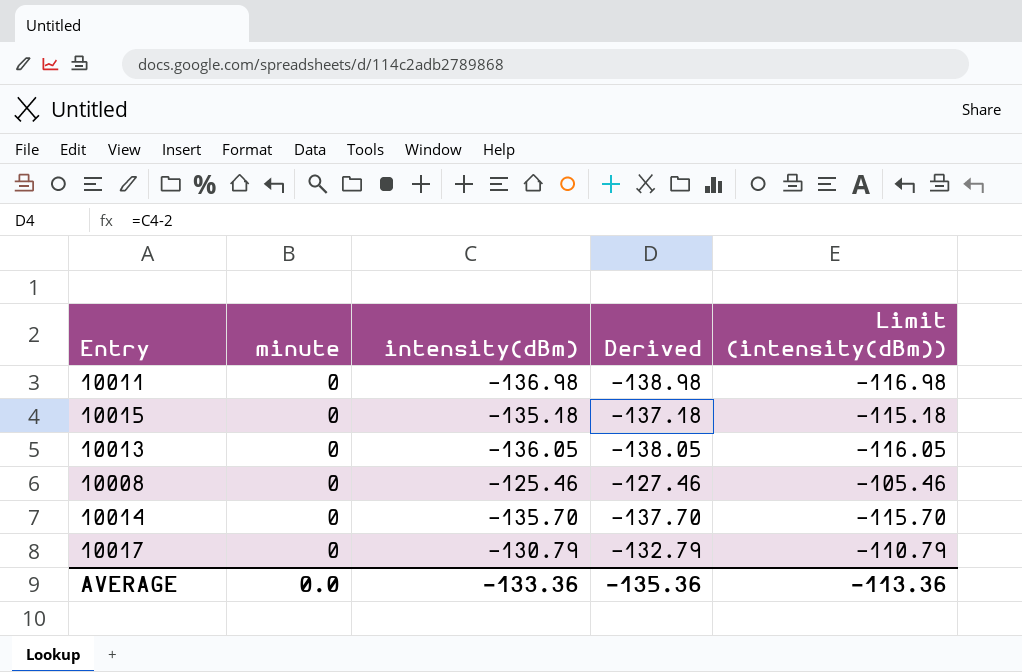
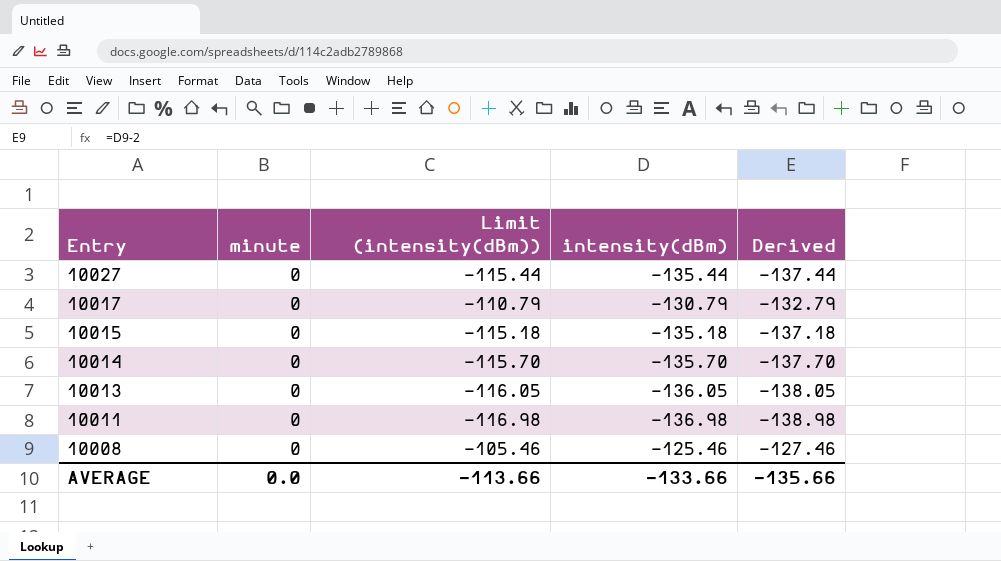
row order: none -> Entry descending
column Limit (intensity(dBm)) | position: 5 -> 3
row 10027: none -> 0 | -115.44 | -135.44 | -137.44
AVERAGE | Limit (intensity(dBm)): -113.36 -> -113.66
AVERAGE | intensity(dBm): -133.36 -> -133.66
AVERAGE | Derived: -135.36 -> -135.66

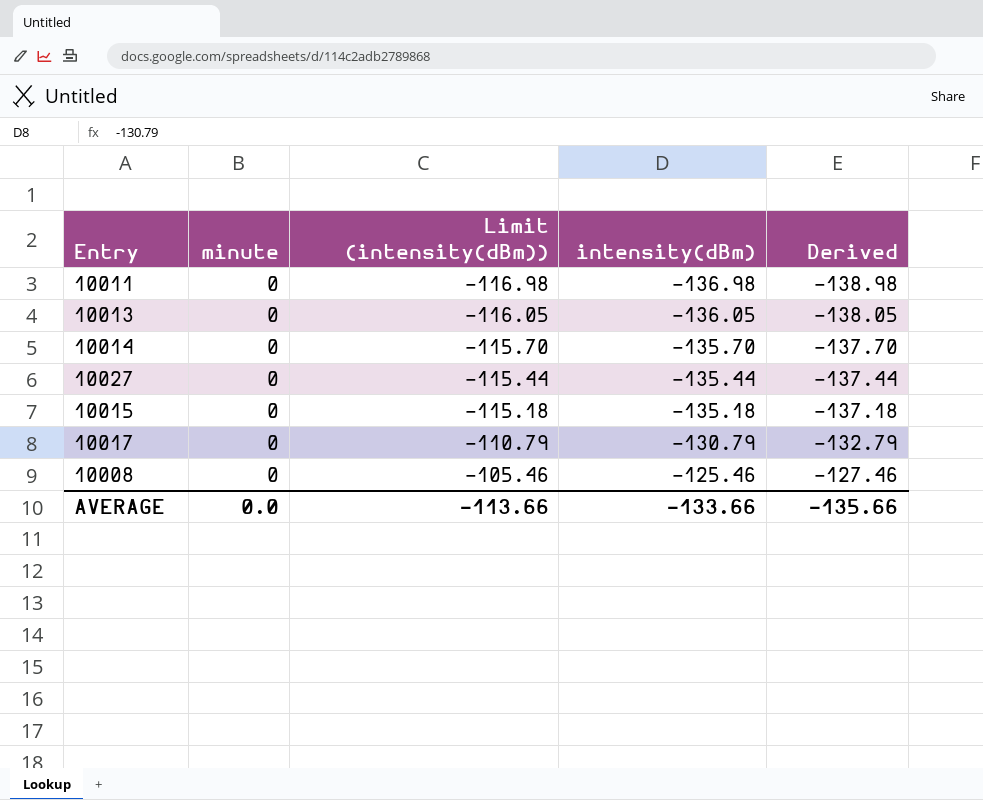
row order: Entry descending -> Limit (intensity(dBm)) ascending

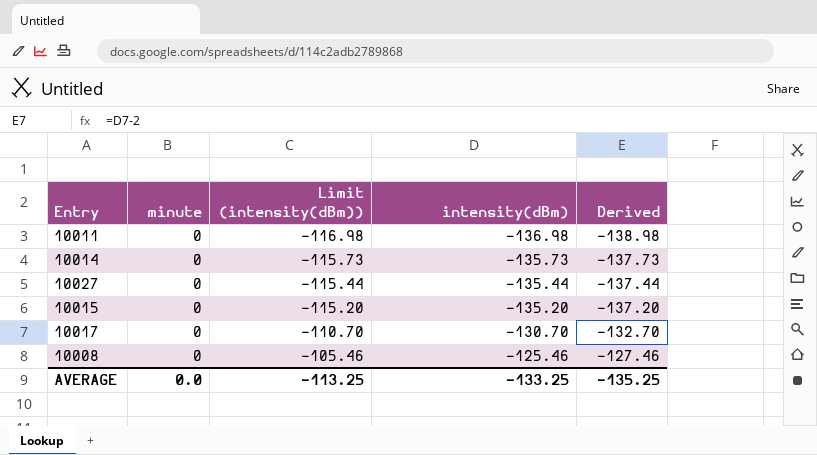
row 10013: 0 | -116.05 | -136.05 | -138.05 -> none
10014 | Limit (intensity(dBm)): -115.70 -> -115.73
10014 | intensity(dBm): -135.70 -> -135.73
10014 | Derived: -137.70 -> -137.73
10015 | Limit (intensity(dBm)): -115.18 -> -115.20
10015 | intensity(dBm): -135.18 -> -135.20
10015 | Derived: -137.18 -> -137.20
10017 | Limit (intensity(dBm)): -110.79 -> -110.70
10017 | intensity(dBm): -130.79 -> -130.70
10017 | Derived: -132.79 -> -132.70
AVERAGE | Limit (intensity(dBm)): -113.66 -> -113.25
AVERAGE | intensity(dBm): -133.66 -> -133.25
AVERAGE | Derived: -135.66 -> -135.25

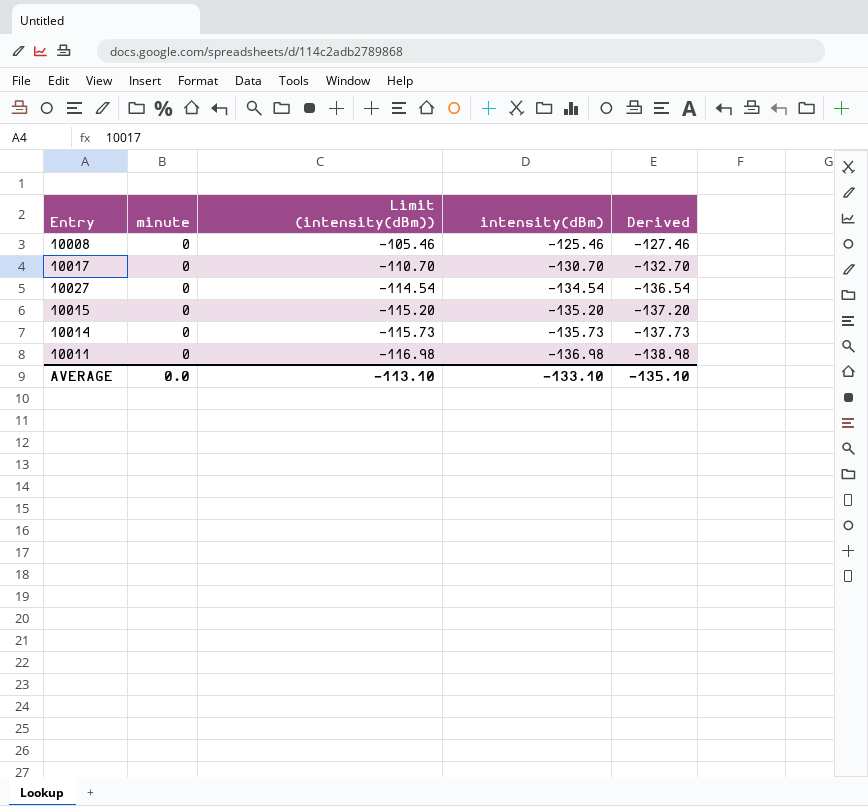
row order: Limit (intensity(dBm)) ascending -> Limit (intensity(dBm)) descending
10027 | Limit (intensity(dBm)): -115.44 -> -114.54
10027 | intensity(dBm): -135.44 -> -134.54
10027 | Derived: -137.44 -> -136.54
AVERAGE | Limit (intensity(dBm)): -113.25 -> -113.10
AVERAGE | intensity(dBm): -133.25 -> -133.10
AVERAGE | Derived: -135.25 -> -135.10

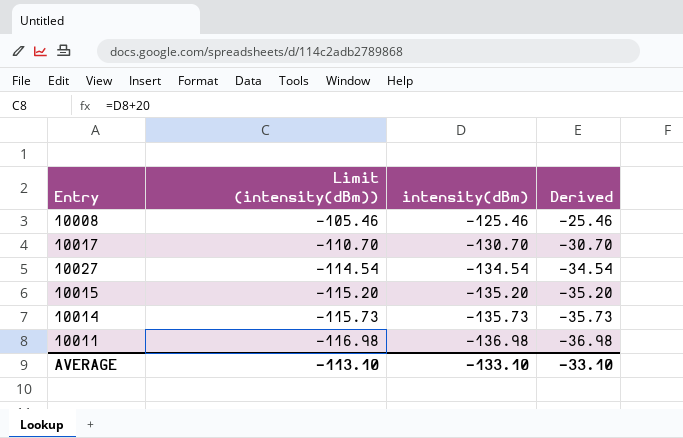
column minute | position: 2 -> none
column Derived | formula: [intensity(dBm)] - 2 -> [intensity(dBm)] + 100
AVERAGE | Derived: -135.10 -> -33.10

